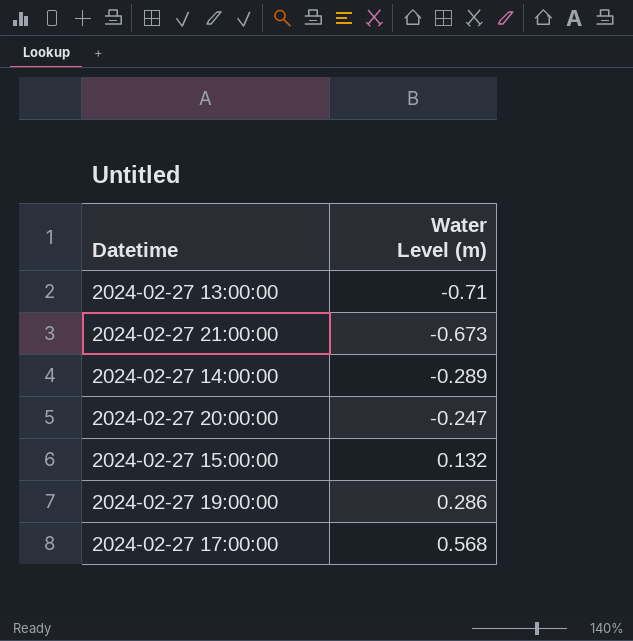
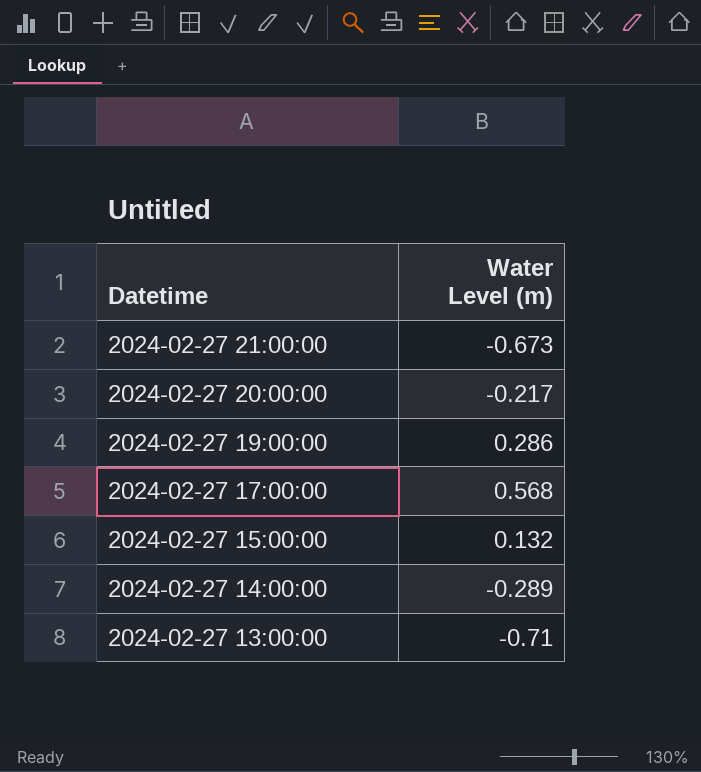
row order: Water Level (m) ascending -> Datetime descending
2024-02-27 20:00:00 | Water Level (m): -0.247 -> -0.217

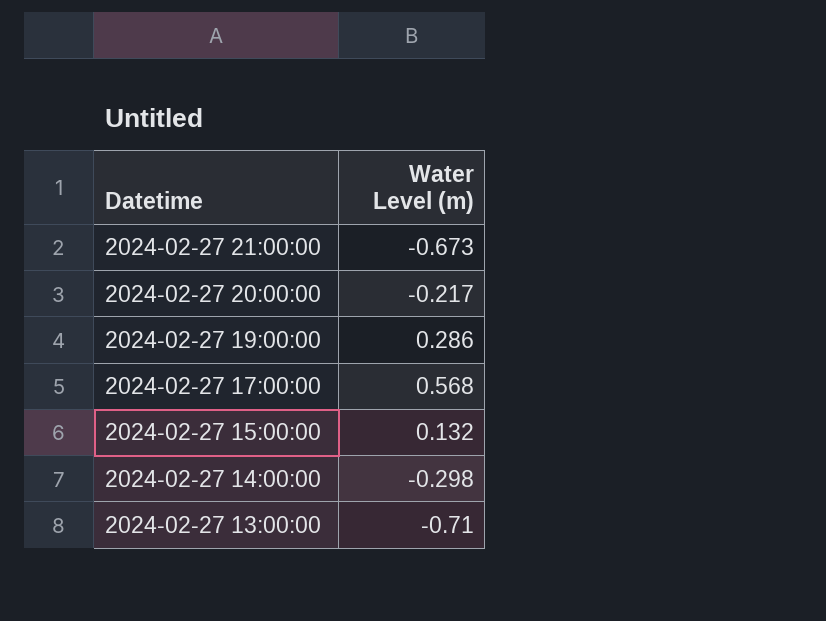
2024-02-27 14:00:00 | Water Level (m): -0.289 -> -0.298

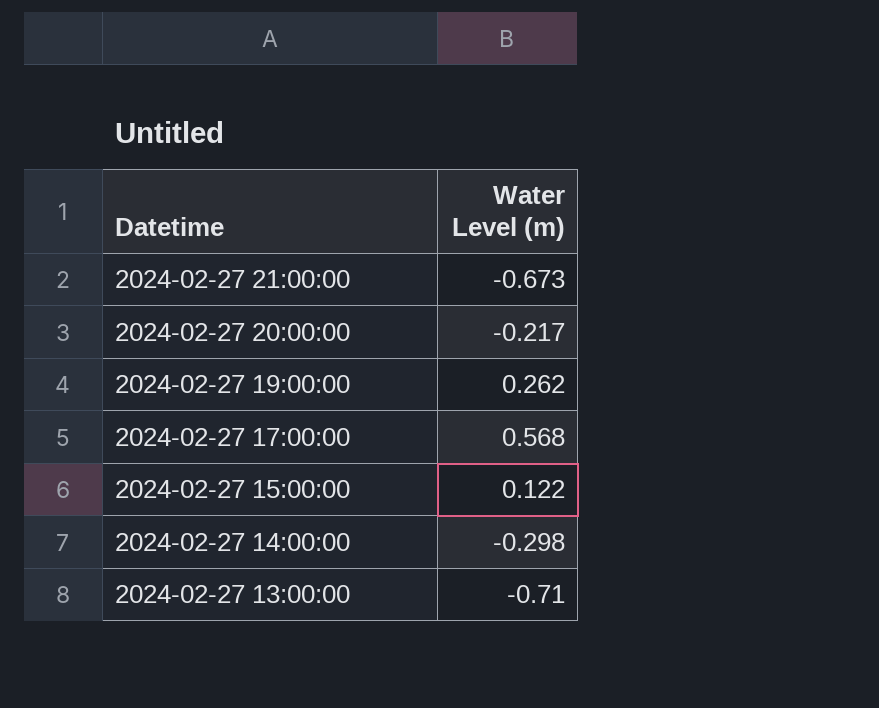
2024-02-27 19:00:00 | Water Level (m): 0.286 -> 0.262
2024-02-27 15:00:00 | Water Level (m): 0.132 -> 0.122

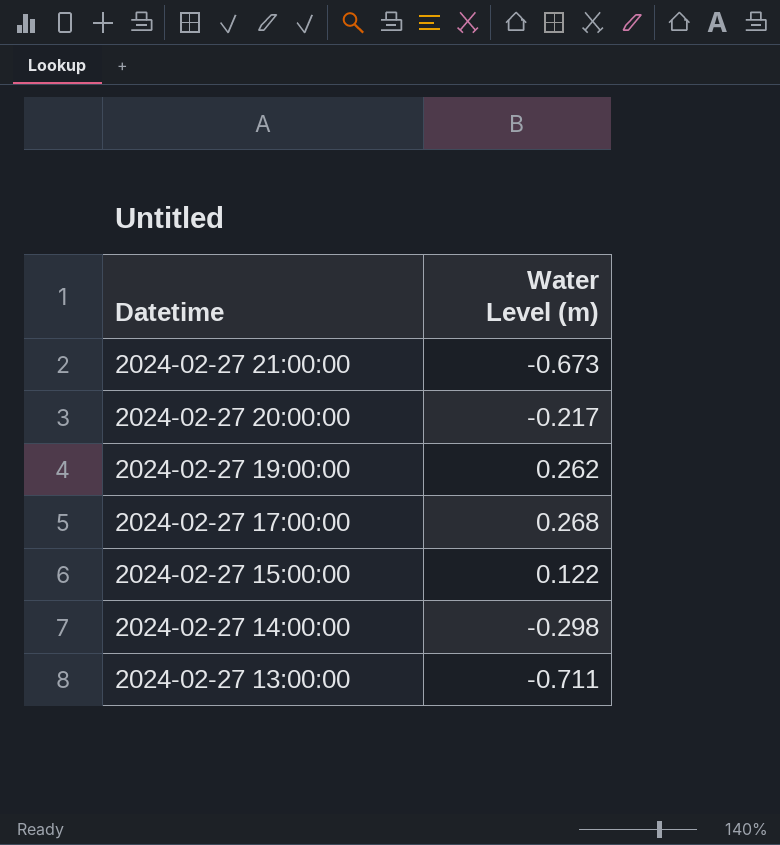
2024-02-27 17:00:00 | Water Level (m): 0.568 -> 0.268
2024-02-27 13:00:00 | Water Level (m): -0.71 -> -0.711

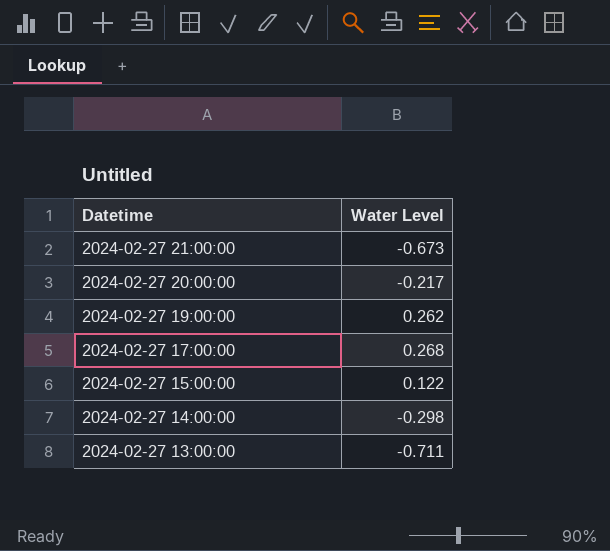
column name: Water Level (m) -> Water Level

